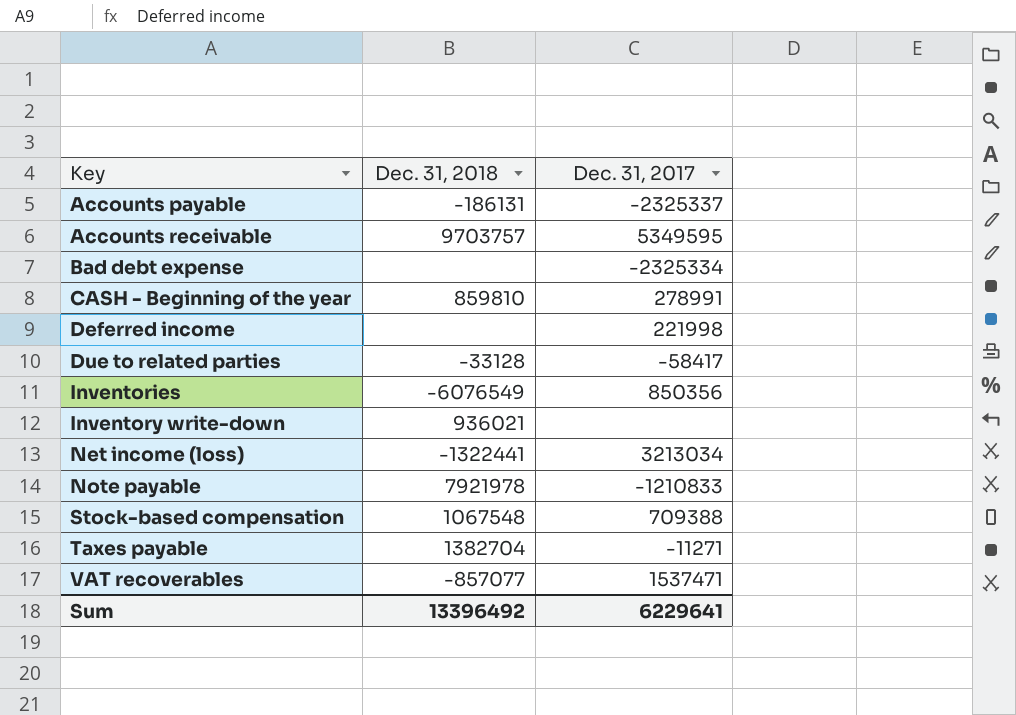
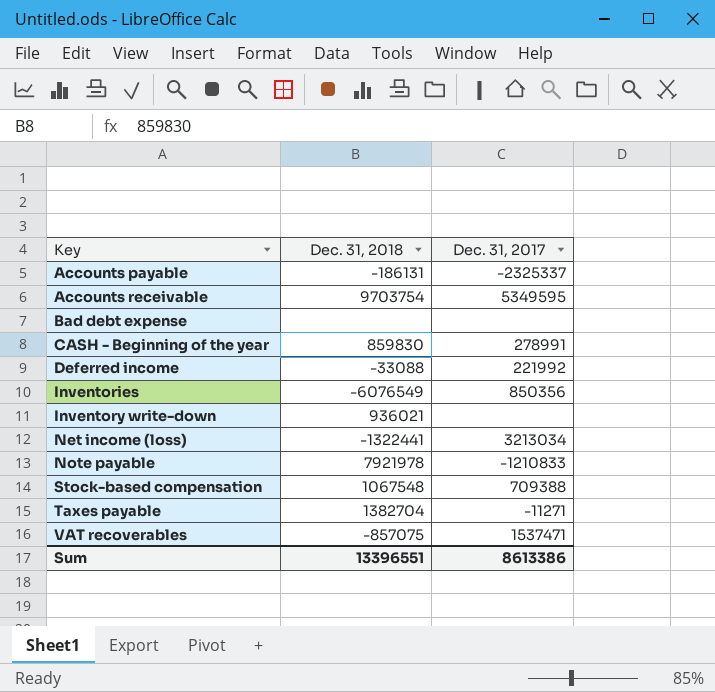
row Due to related parties: -33128 | -58417 -> none
Accounts receivable | Dec. 31, 2018: 9703757 -> 9703754
Bad debt expense | Dec. 31, 2017: -2325334 -> none
CASH - Beginning of the year | Dec. 31, 2018: 859810 -> 859830
Deferred income | Dec. 31, 2018: none -> -33088
Deferred income | Dec. 31, 2017: 221998 -> 221992
VAT recoverables | Dec. 31, 2018: -857077 -> -857075
Sum | Dec. 31, 2018: 13396492 -> 13396551
Sum | Dec. 31, 2017: 6229641 -> 8613386

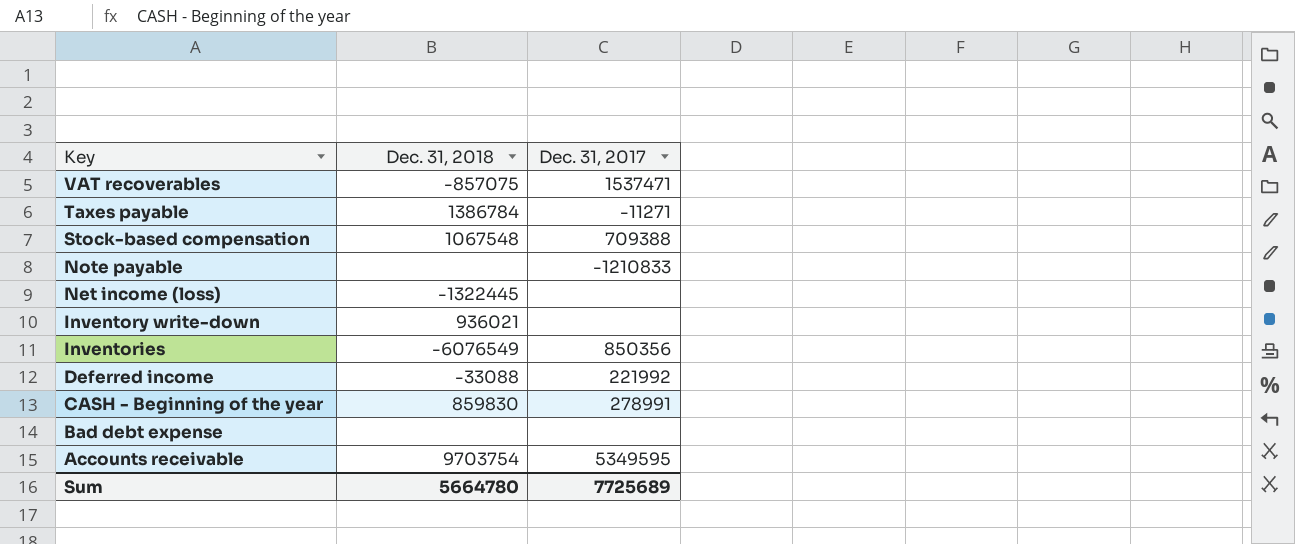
row order: Key ascending -> Key descending
row Accounts payable: -186131 | -2325337 -> none
Taxes payable | Dec. 31, 2018: 1382704 -> 1386784
Note payable | Dec. 31, 2018: 7921978 -> none
Net income (loss) | Dec. 31, 2018: -1322441 -> -1322445
Net income (loss) | Dec. 31, 2017: 3213034 -> none
Sum | Dec. 31, 2018: 13396551 -> 5664780
Sum | Dec. 31, 2017: 8613386 -> 7725689

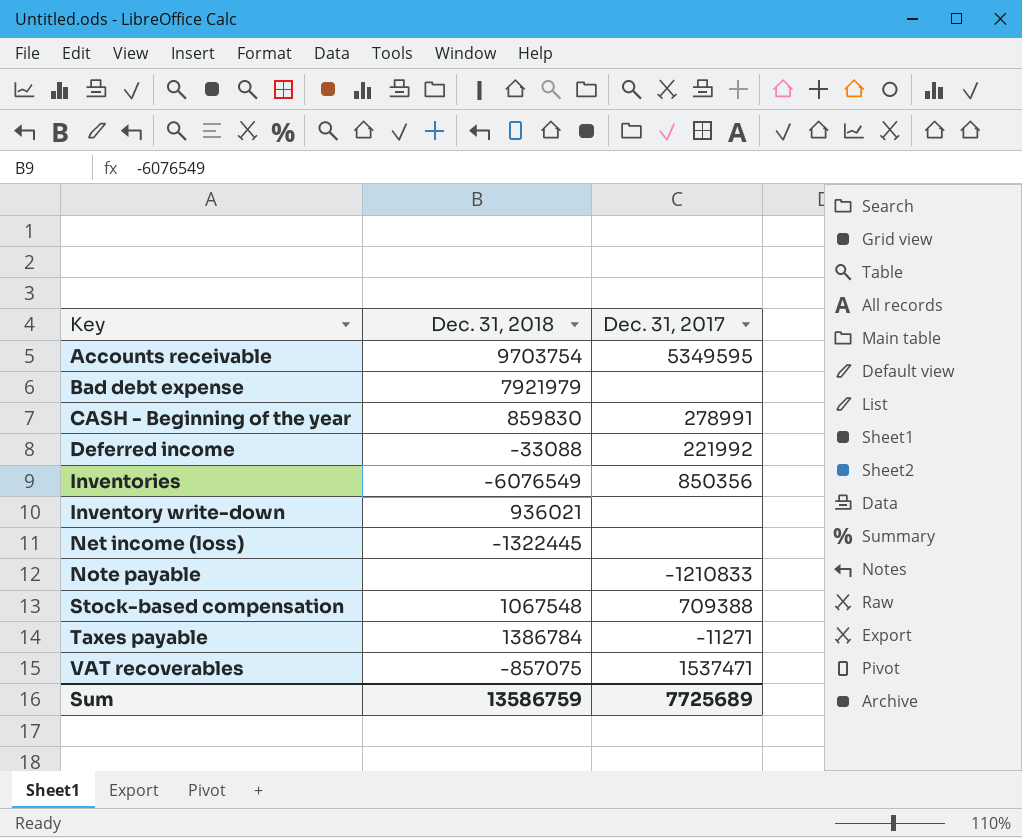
row order: Key descending -> Key ascending
Bad debt expense | Dec. 31, 2018: none -> 7921979
Sum | Dec. 31, 2018: 5664780 -> 13586759

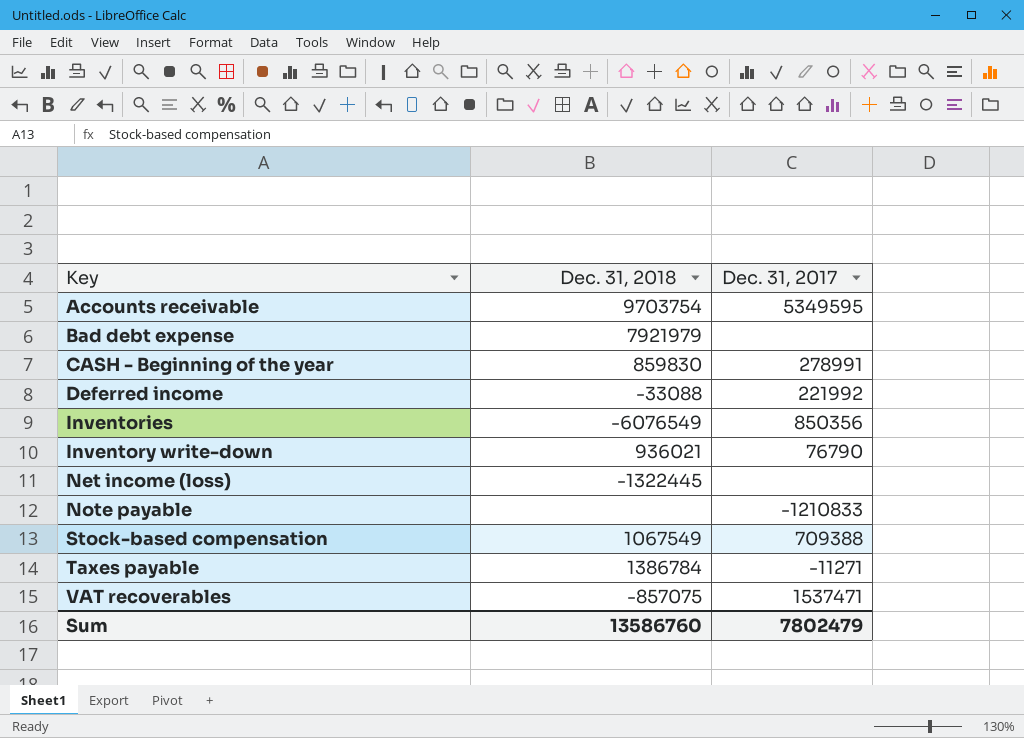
Inventory write-down | Dec. 31, 2017: none -> 76790
Stock-based compensation | Dec. 31, 2018: 1067548 -> 1067549
Sum | Dec. 31, 2018: 13586759 -> 13586760
Sum | Dec. 31, 2017: 7725689 -> 7802479

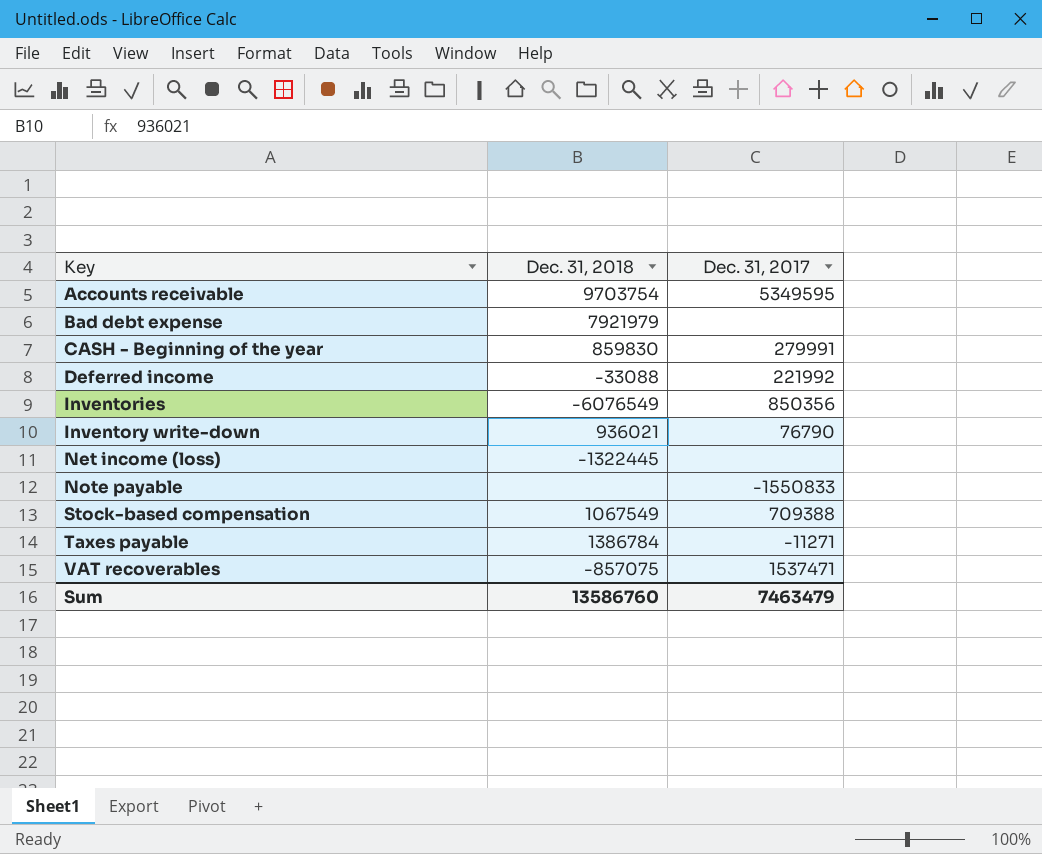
CASH - Beginning of the year | Dec. 31, 2017: 278991 -> 279991
Note payable | Dec. 31, 2017: -1210833 -> -1550833
Sum | Dec. 31, 2017: 7802479 -> 7463479

